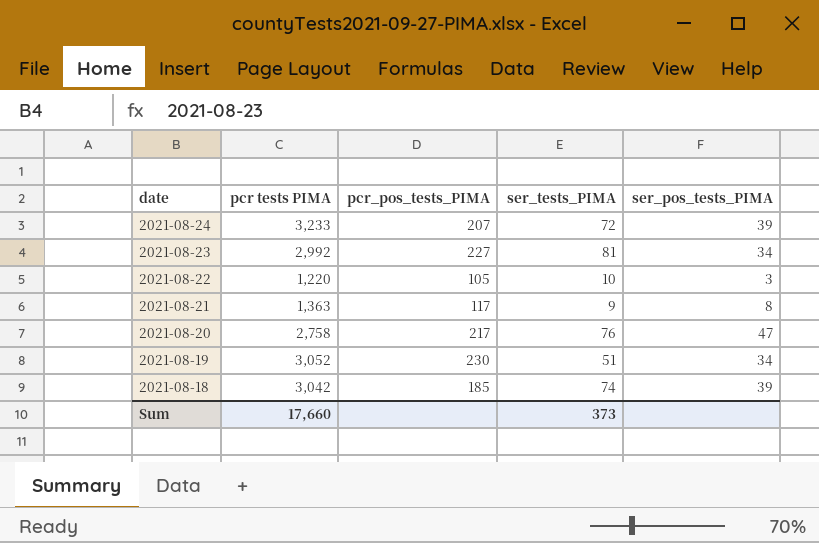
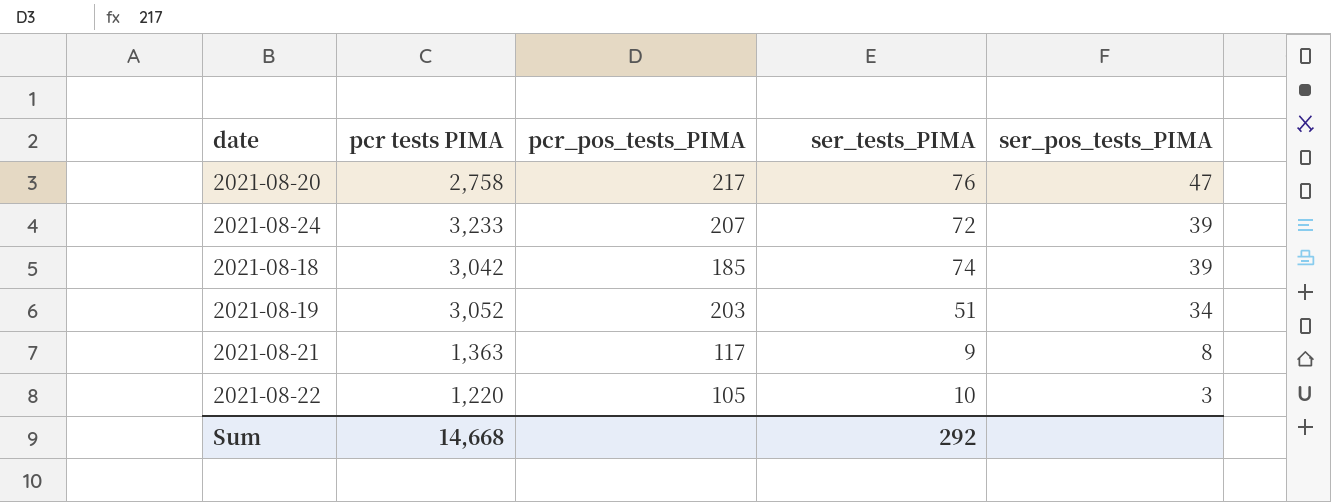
row order: date descending -> ser_pos_tests_PIMA descending
row 2021-08-23: 2,992 | 227 | 81 | 34 -> none
2021-08-19 | pcr_pos_tests_PIMA: 230 -> 203
Sum | pcr tests PIMA: 17,660 -> 14,668
Sum | ser_tests_PIMA: 373 -> 292

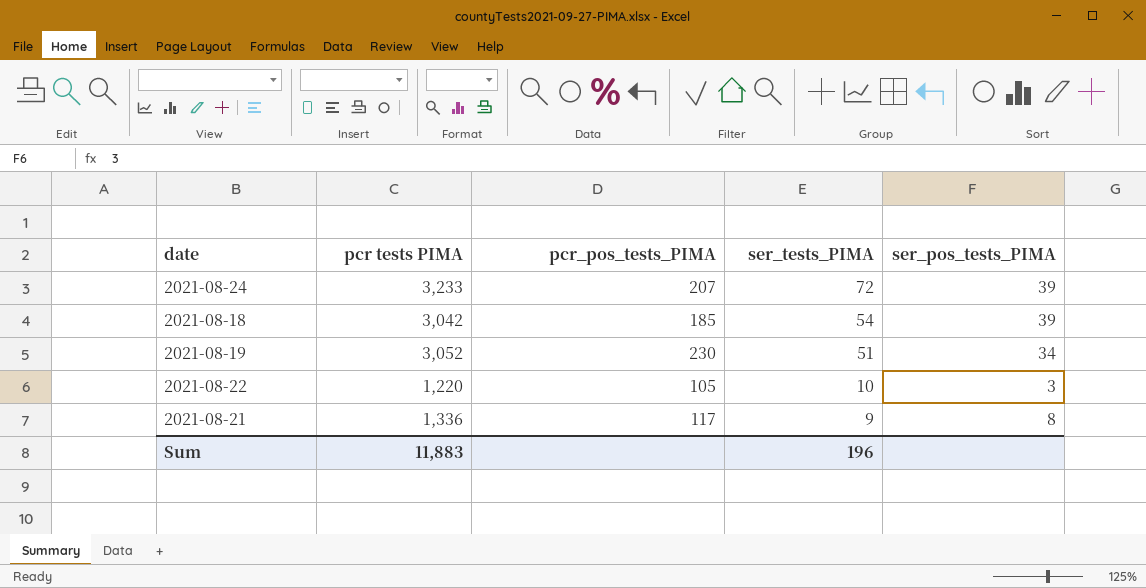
row order: ser_pos_tests_PIMA descending -> ser_tests_PIMA descending
row 2021-08-20: 2,758 | 217 | 76 | 47 -> none
2021-08-18 | ser_tests_PIMA: 74 -> 54
2021-08-19 | pcr_pos_tests_PIMA: 203 -> 230
2021-08-21 | pcr tests PIMA: 1,363 -> 1,336
Sum | pcr tests PIMA: 14,668 -> 11,883
Sum | ser_tests_PIMA: 292 -> 196

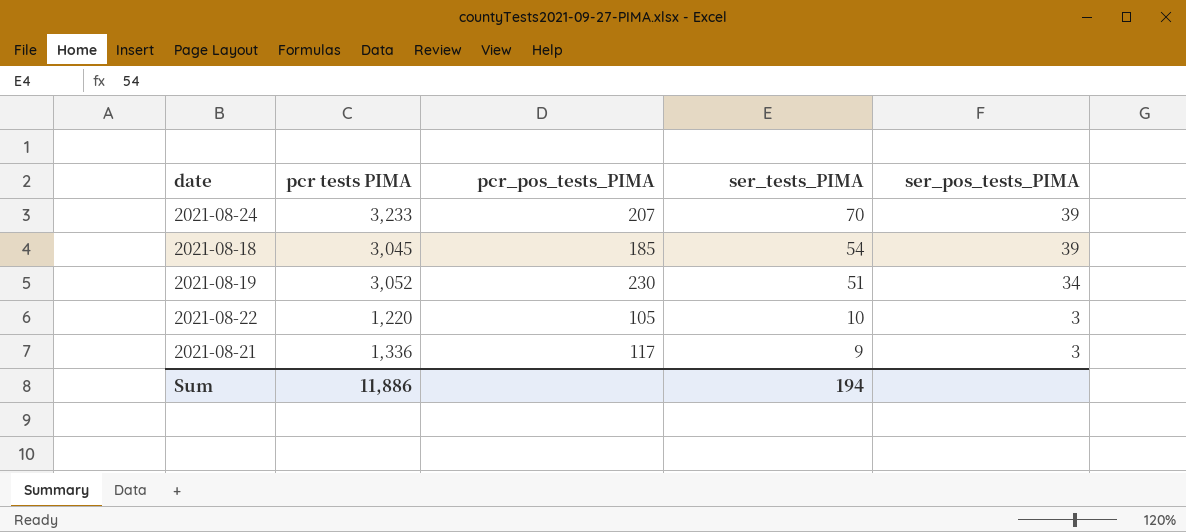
2021-08-24 | ser_tests_PIMA: 72 -> 70
2021-08-18 | pcr tests PIMA: 3,042 -> 3,045
2021-08-21 | ser_pos_tests_PIMA: 8 -> 3
Sum | pcr tests PIMA: 11,883 -> 11,886
Sum | ser_tests_PIMA: 196 -> 194

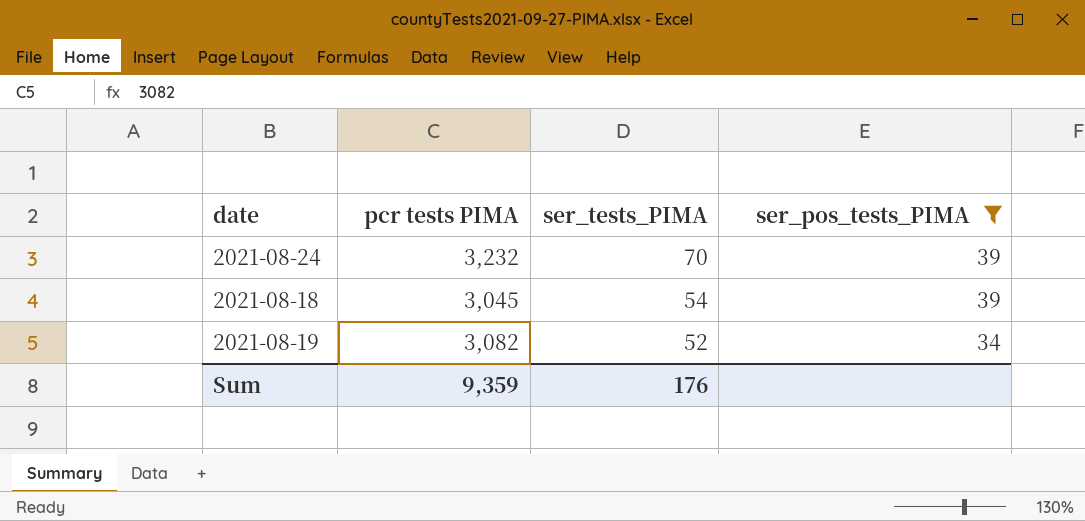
filter: none -> ser_pos_tests_PIMA != 3
column pcr_pos_tests_PIMA | position: 3 -> none
2021-08-24 | pcr tests PIMA: 3,233 -> 3,232
2021-08-19 | pcr tests PIMA: 3,052 -> 3,082
2021-08-19 | ser_tests_PIMA: 51 -> 52
Sum | pcr tests PIMA: 11,886 -> 9,359
Sum | ser_tests_PIMA: 194 -> 176

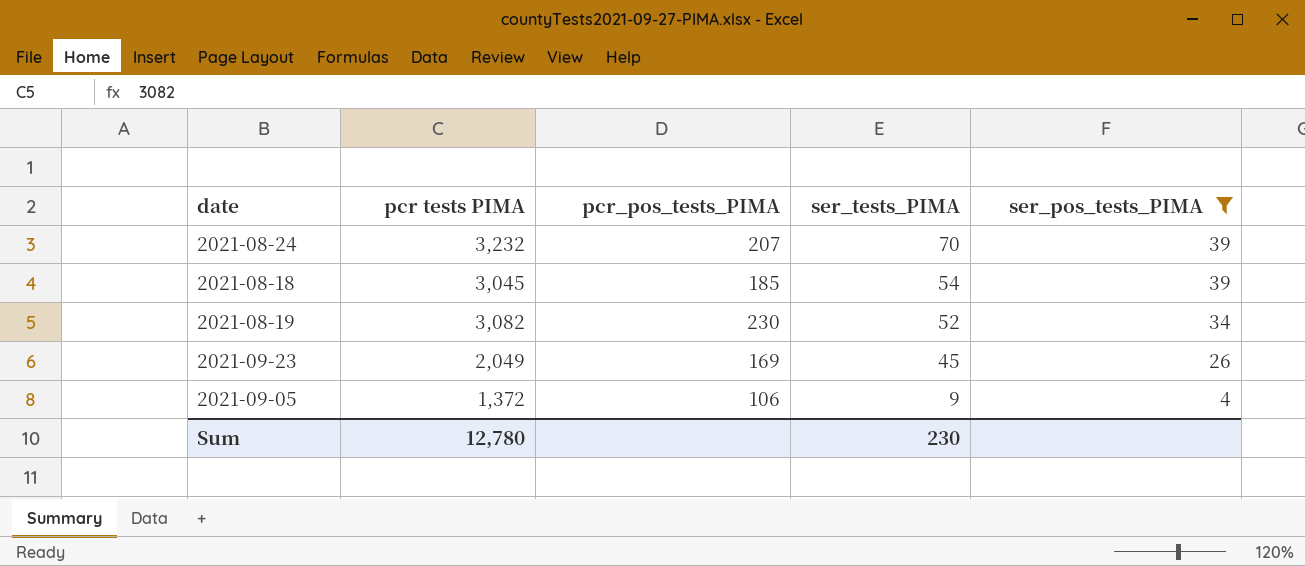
column pcr_pos_tests_PIMA | position: none -> 3
row 2021-09-23: none -> 2,049 | 169 | 45 | 26
row 2021-09-05: none -> 1,372 | 106 | 9 | 4
Sum | pcr tests PIMA: 9,359 -> 12,780
Sum | ser_tests_PIMA: 176 -> 230

